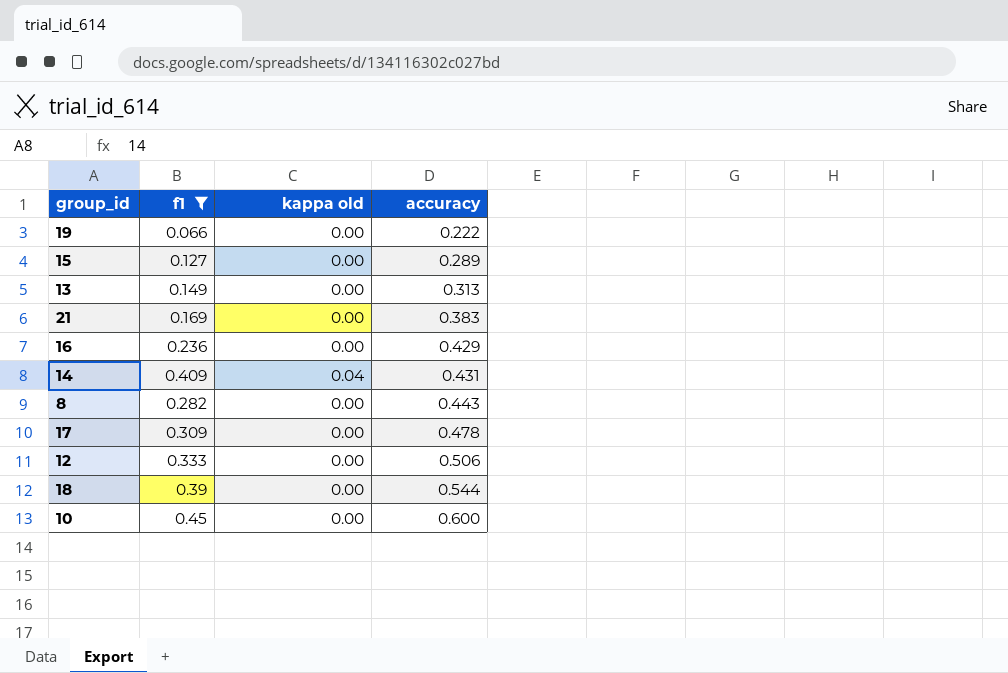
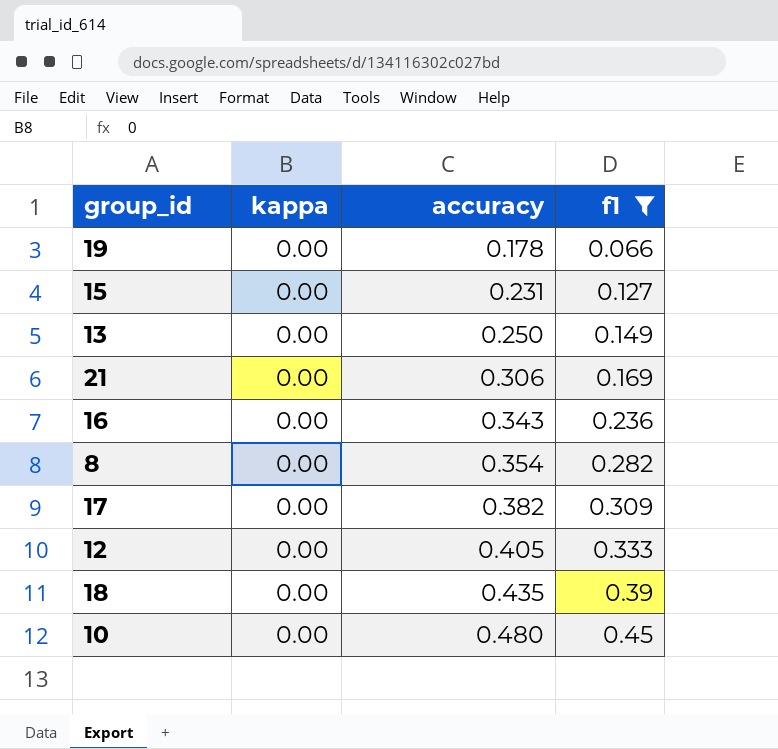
column name: kappa old -> kappa
column f1 | position: 2 -> 4
row 14: 0.409 | 0.04 | 0.431 -> none
19 | accuracy: 0.222 -> 0.178
15 | accuracy: 0.289 -> 0.231
13 | accuracy: 0.313 -> 0.250
21 | accuracy: 0.383 -> 0.306
16 | accuracy: 0.429 -> 0.343
8 | accuracy: 0.443 -> 0.354
17 | accuracy: 0.478 -> 0.382
12 | accuracy: 0.506 -> 0.405
18 | accuracy: 0.544 -> 0.435
10 | accuracy: 0.600 -> 0.480

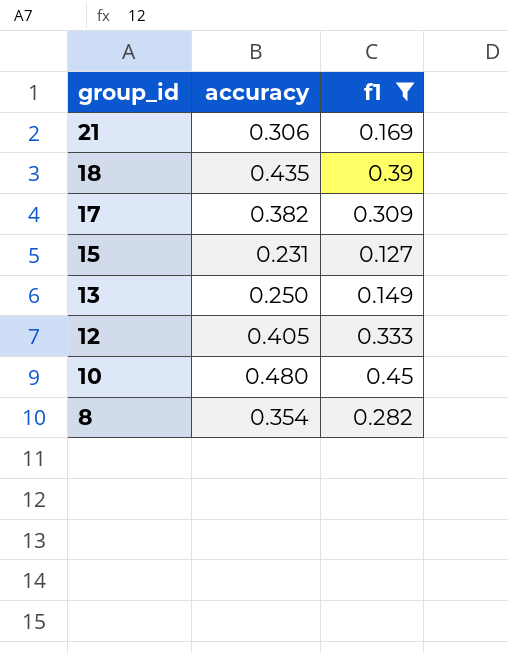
row order: accuracy ascending -> group_id descending
column kappa | position: 2 -> none
row 19: 0.00 | 0.178 | 0.066 -> none
row 16: 0.00 | 0.343 | 0.236 -> none

